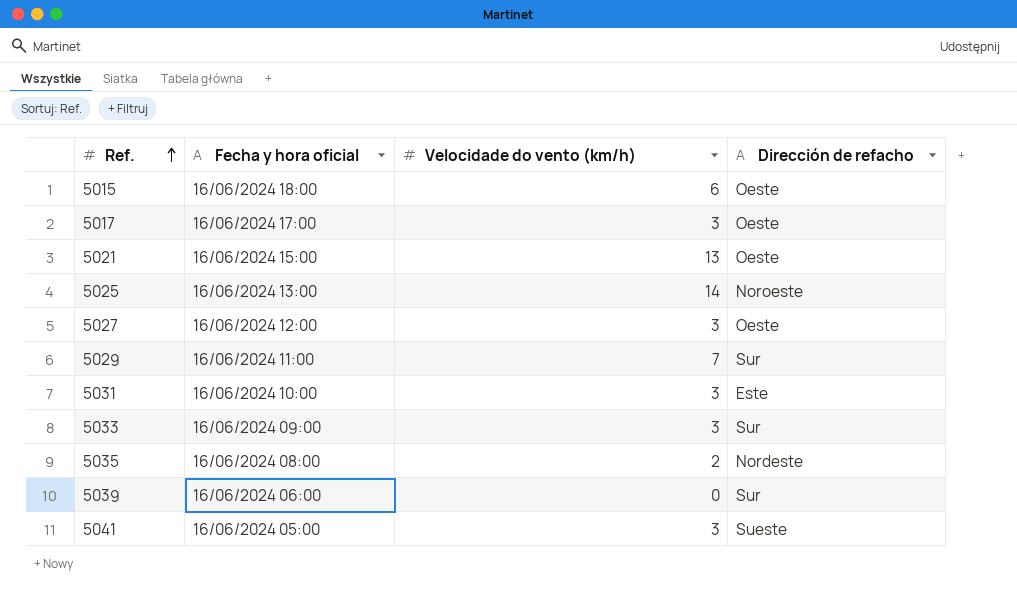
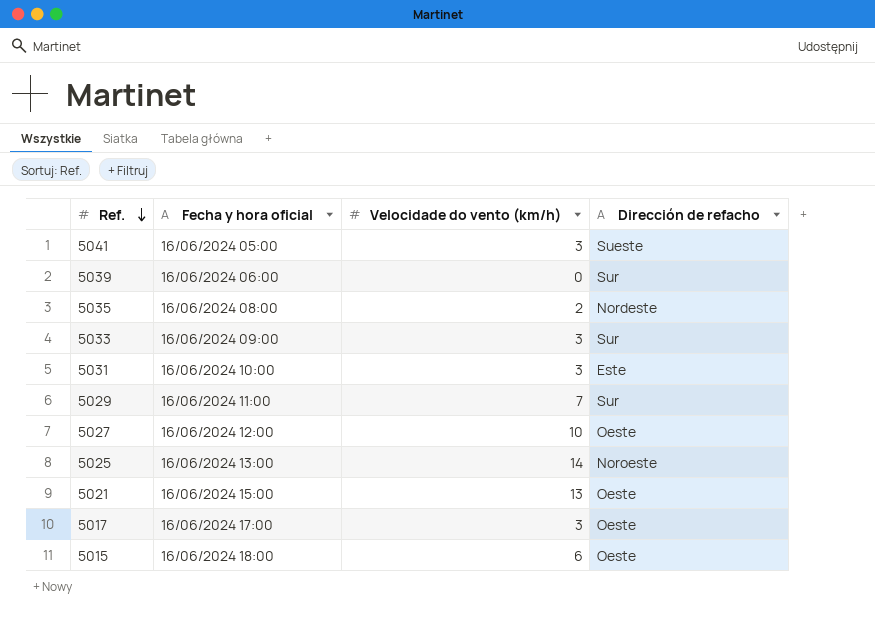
row order: Ref. ascending -> Ref. descending
5027 | Velocidade do vento (km/h): 3 -> 10

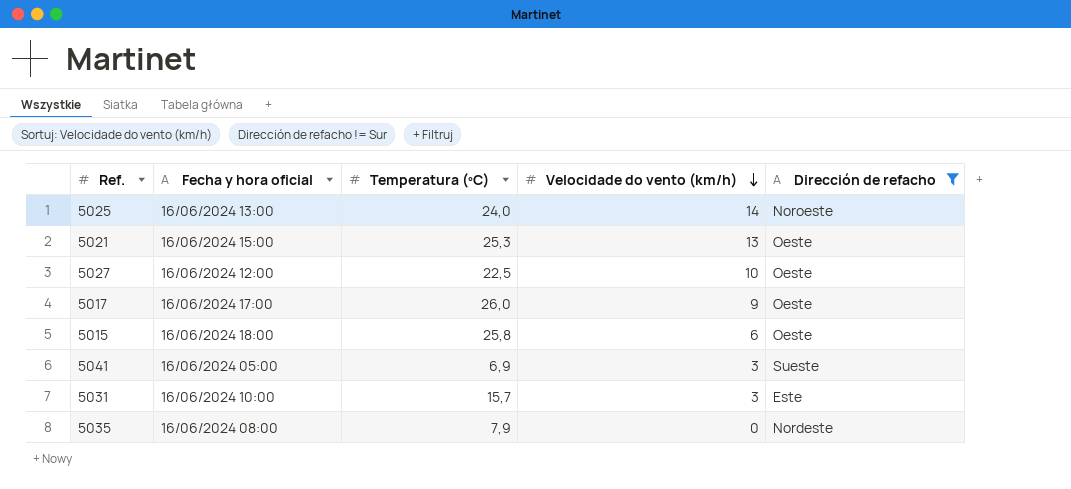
filter: none -> Dirección de refacho != Sur
row order: Ref. descending -> Velocidade do vento (km/h) descending
column Temperatura (ºC) | position: none -> 3
5017 | Velocidade do vento (km/h): 3 -> 9
5035 | Velocidade do vento (km/h): 2 -> 0

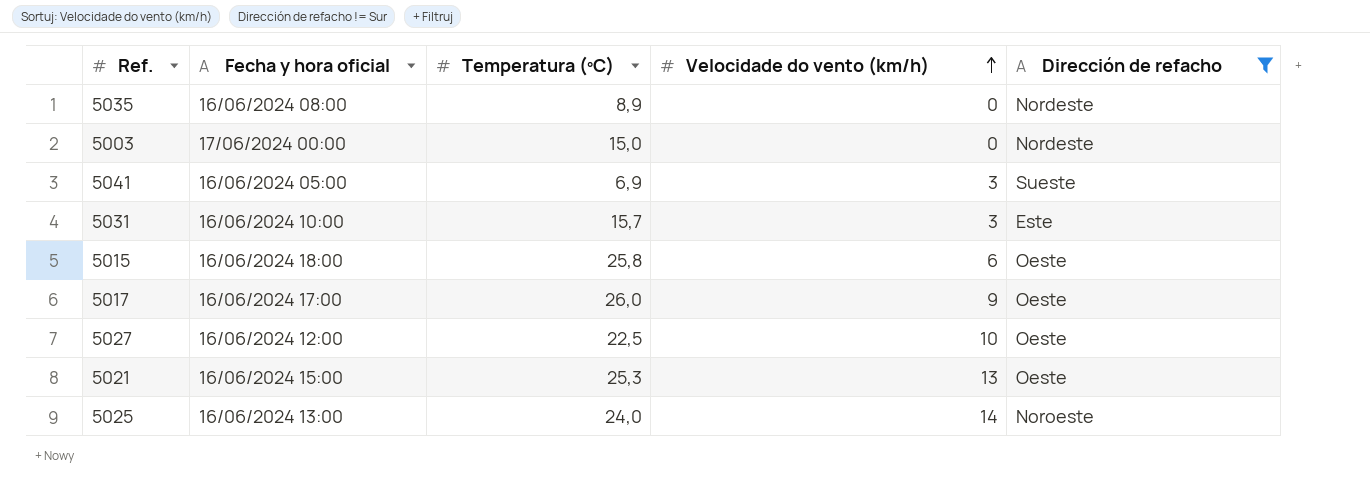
row order: Velocidade do vento (km/h) descending -> Velocidade do vento (km/h) ascending
5035 | Temperatura (ºC): 7,9 -> 8,9
row 5003: none -> 17/06/2024 00:00 | 15,0 | 0 | Nordeste

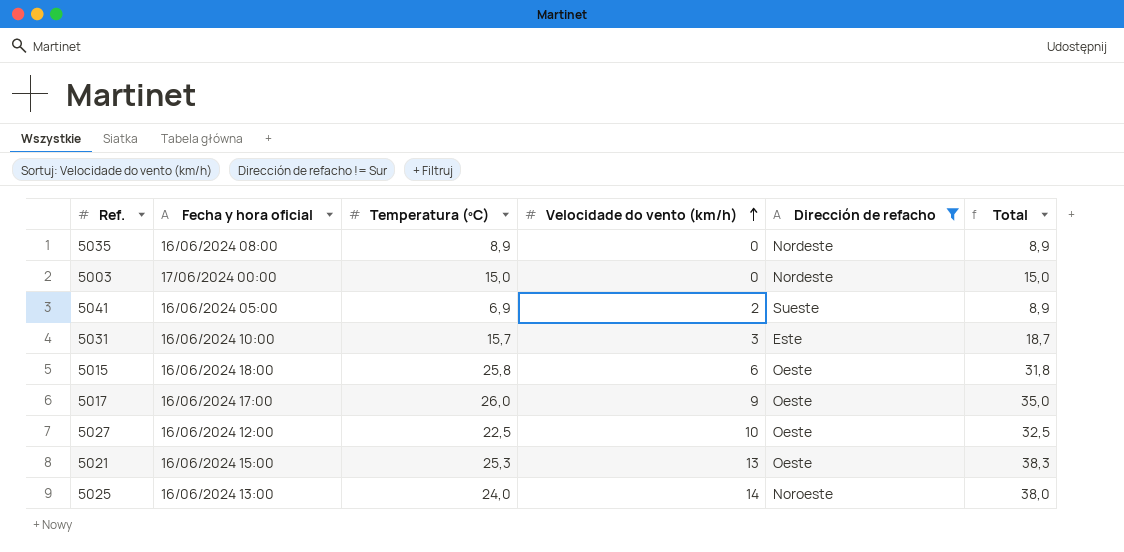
column Total | formula: none -> [Temperatura (ºC)] + [Velocidade do vento (km/h)]
5041 | Velocidade do vento (km/h): 3 -> 2

